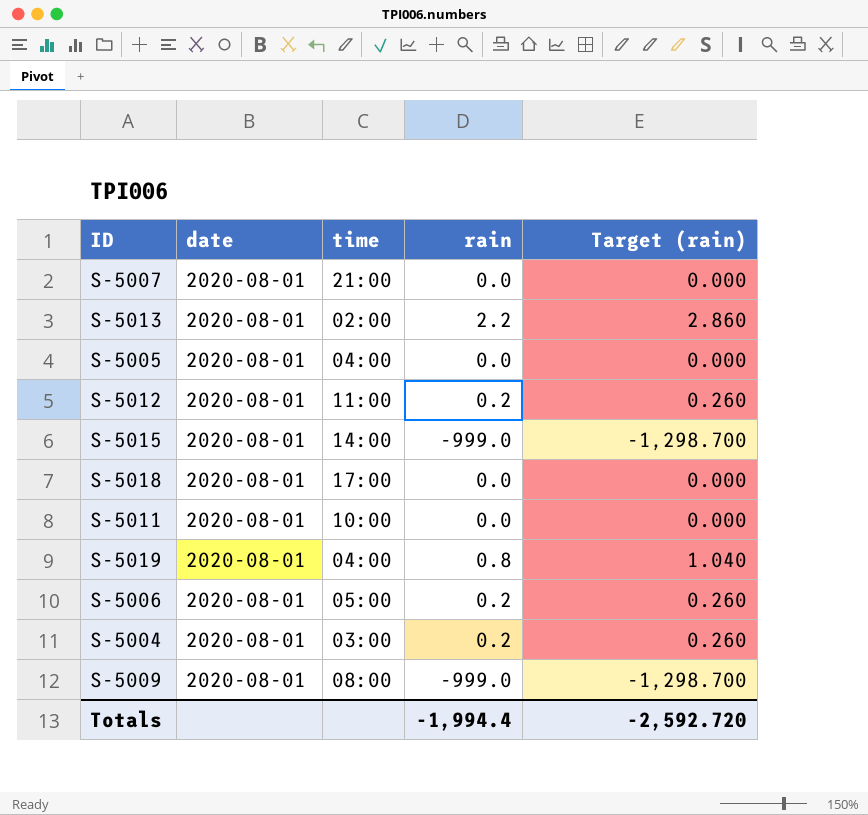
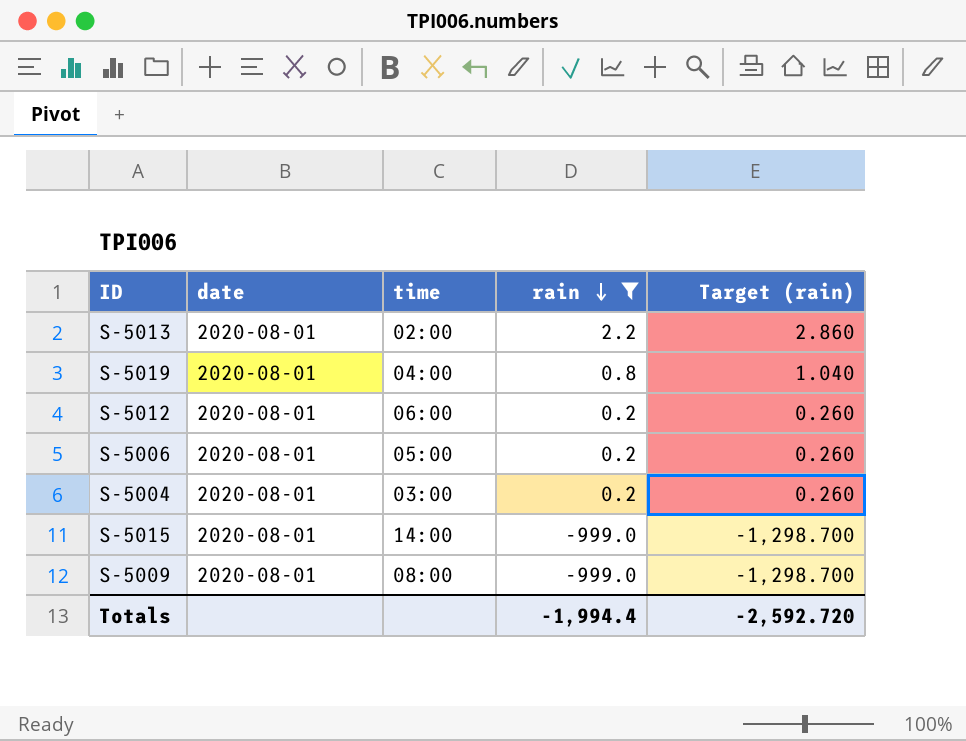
filter: none -> rain != 0.0
row order: none -> rain descending
S-5012 | time: 11:00 -> 06:00

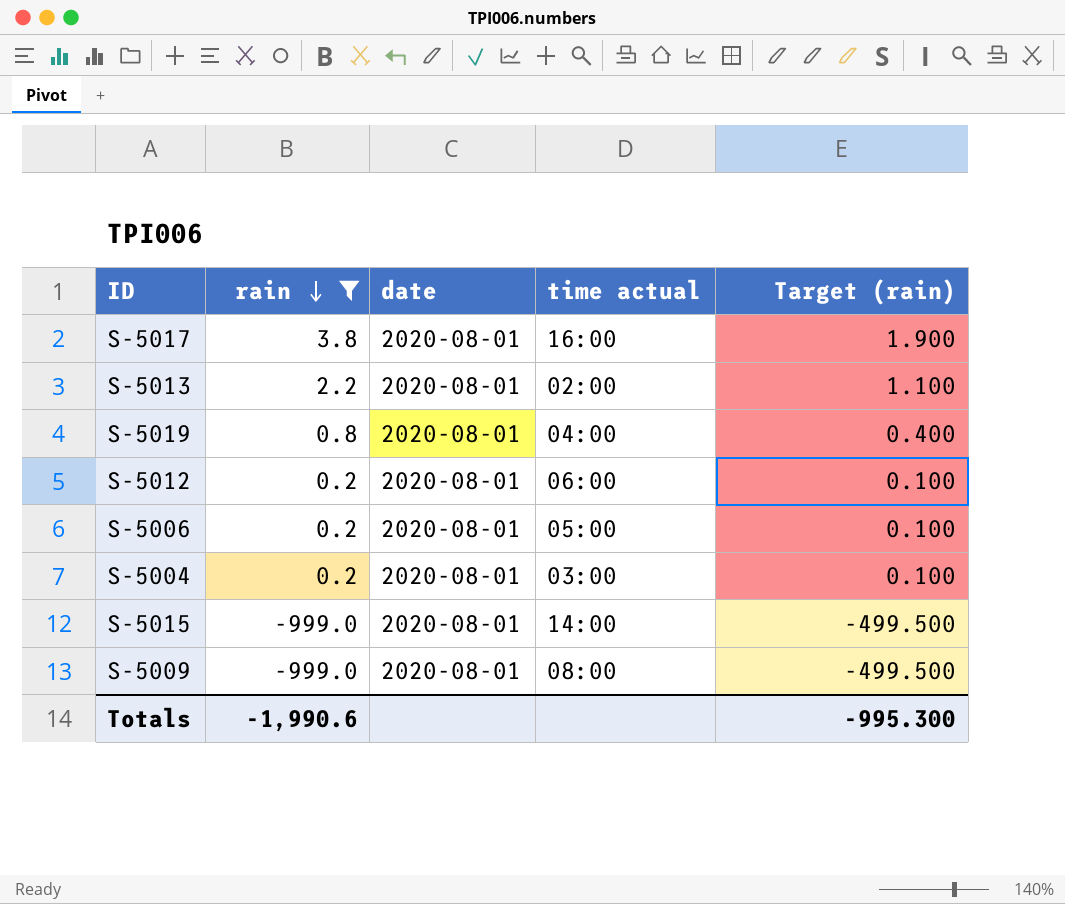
column rain | position: 4 -> 2
column name: time -> time actual
column Target (rain) | formula: [rain] * 1.3 -> [rain] * 0.5
row S-5017: none -> 3.8 | 2020-08-01 | 16:00 | 1.900
Totals | rain: -1,994.4 -> -1,990.6
Totals | Target (rain): -2,592.720 -> -995.300

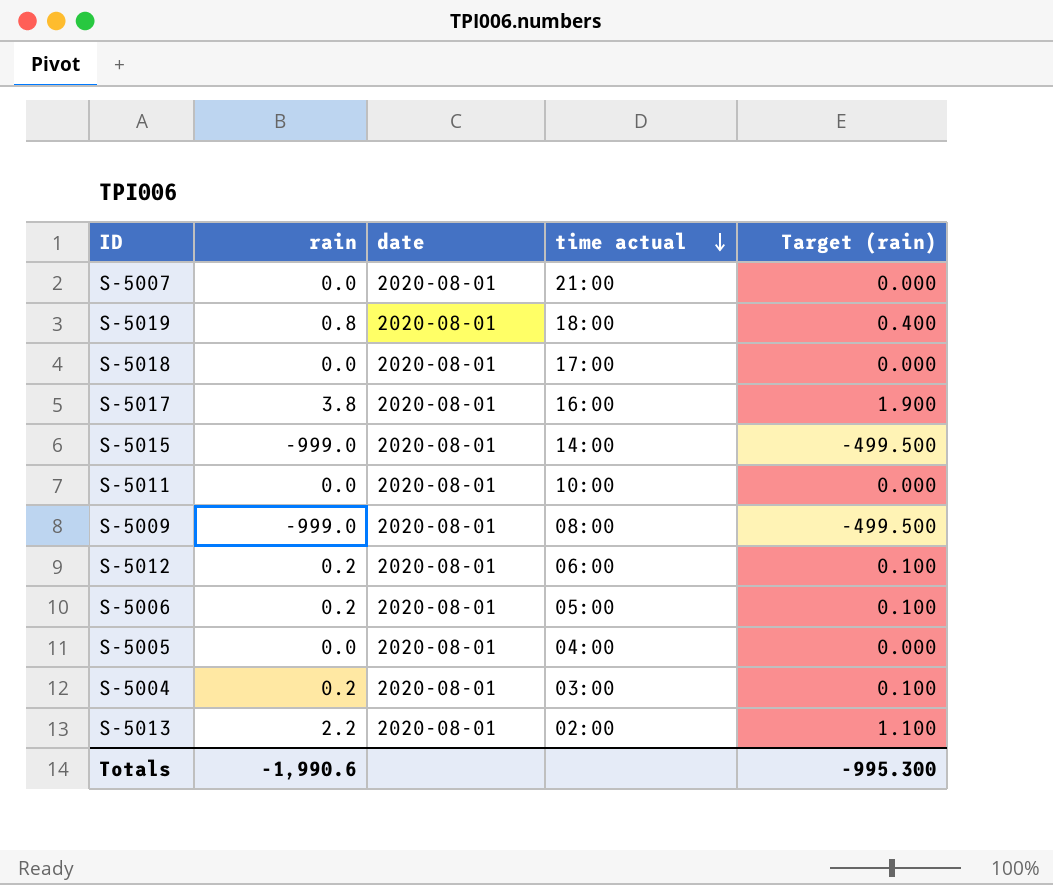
filter: rain != 0.0 -> none
row order: rain descending -> time actual descending
S-5019 | time actual: 04:00 -> 18:00

